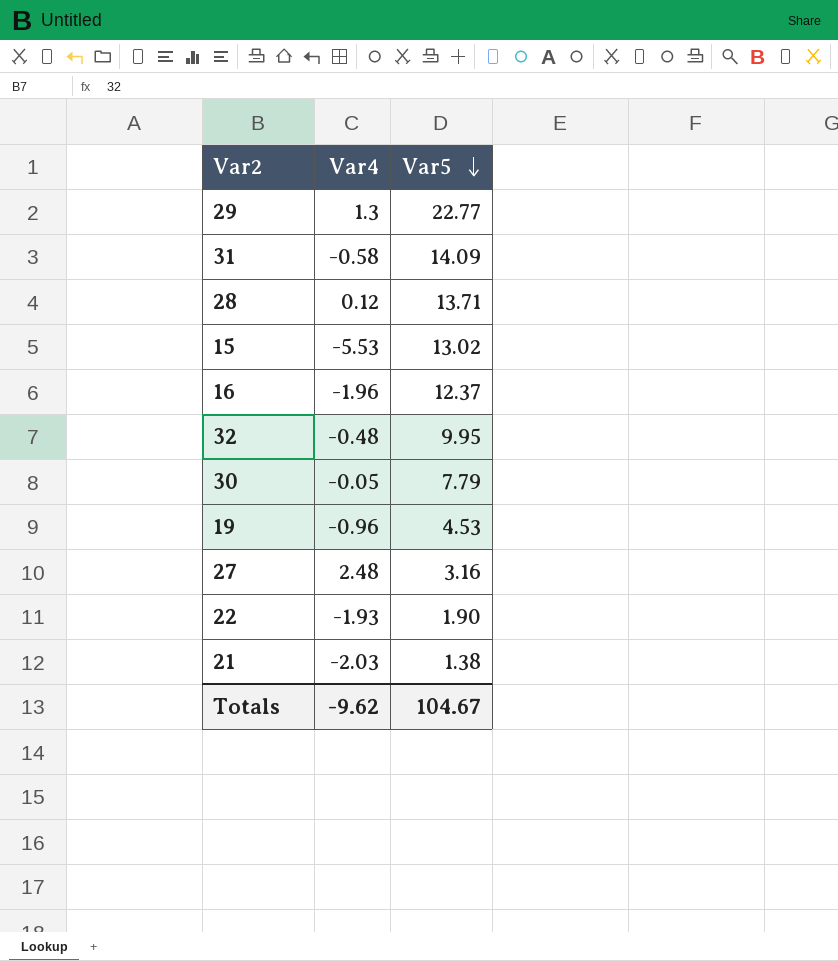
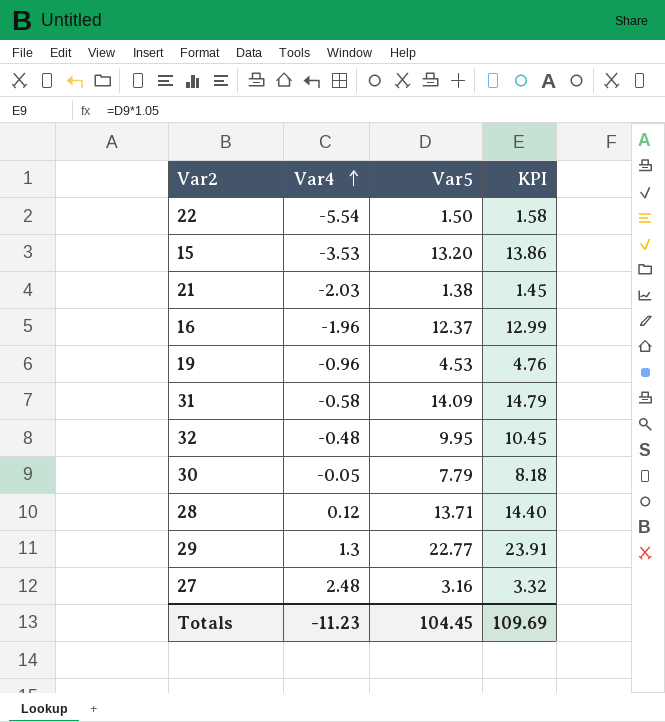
row order: Var5 descending -> Var4 ascending
column KPI | formula: none -> [Var5] * 1.05
22 | Var4: -1.93 -> -5.54
22 | Var5: 1.90 -> 1.50
15 | Var4: -5.53 -> -3.53
15 | Var5: 13.02 -> 13.20
Totals | Var4: -9.62 -> -11.23
Totals | Var5: 104.67 -> 104.45

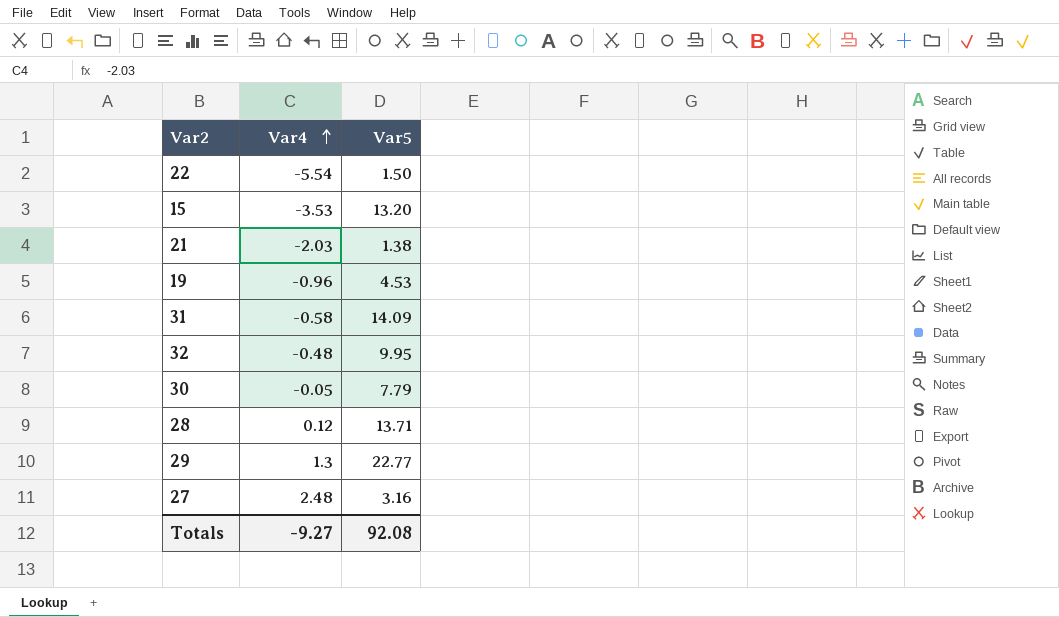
column KPI | formula: [Var5] * 1.05 -> none
row 16: -1.96 | 12.37 | 12.99 -> none
Totals | Var4: -11.23 -> -9.27
Totals | Var5: 104.45 -> 92.08

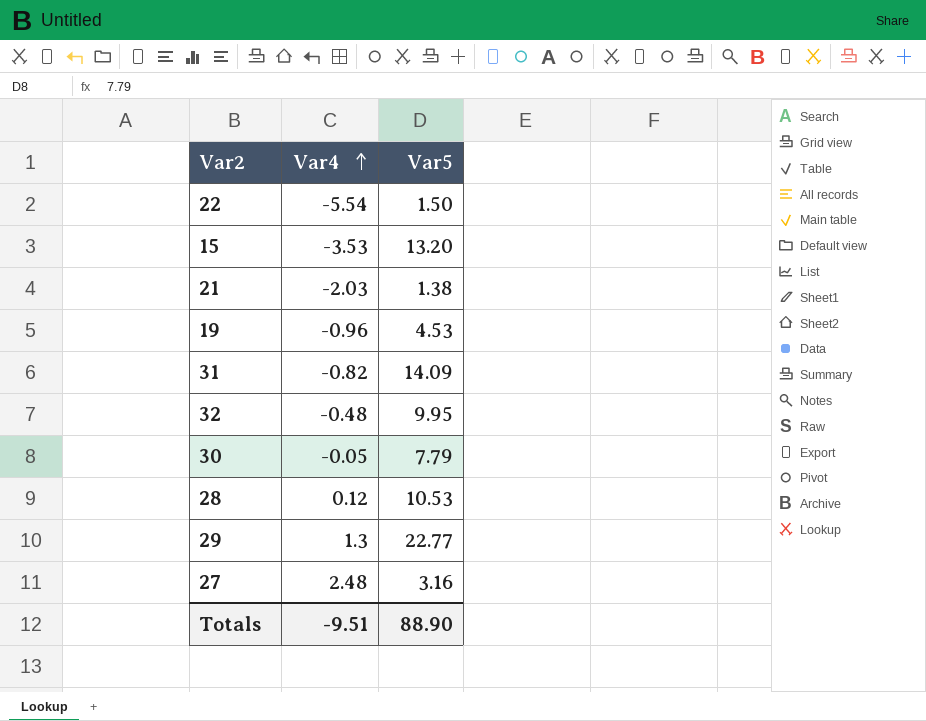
31 | Var4: -0.58 -> -0.82
28 | Var5: 13.71 -> 10.53
Totals | Var4: -9.27 -> -9.51
Totals | Var5: 92.08 -> 88.90

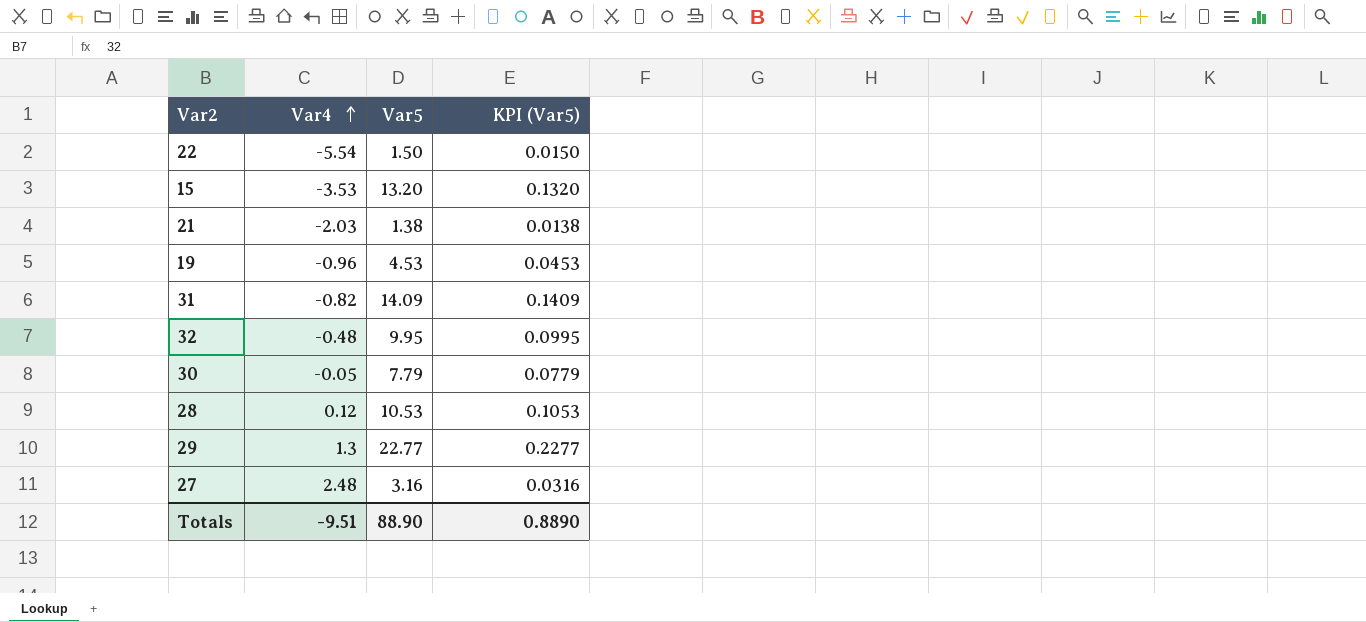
column KPI (Var5) | formula: none -> [Var5] * 0.01

